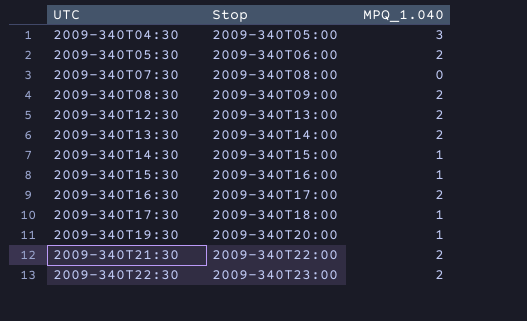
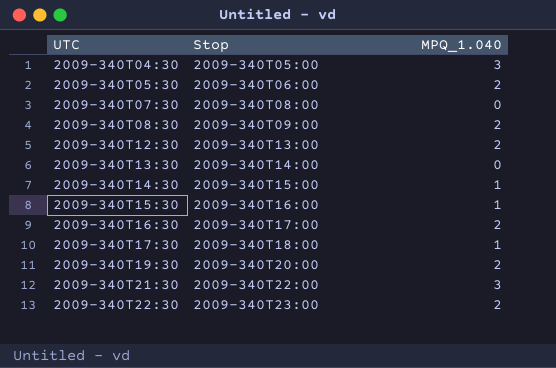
2009-340T13:30 | MPQ_1.040: 2 -> 0
2009-340T19:30 | MPQ_1.040: 1 -> 2
2009-340T21:30 | MPQ_1.040: 2 -> 3

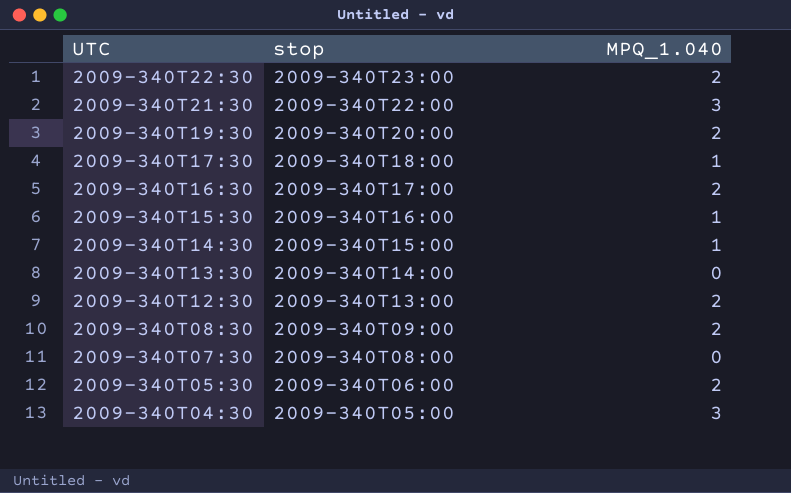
row order: UTC ascending -> UTC descending
column name: Stop -> stop

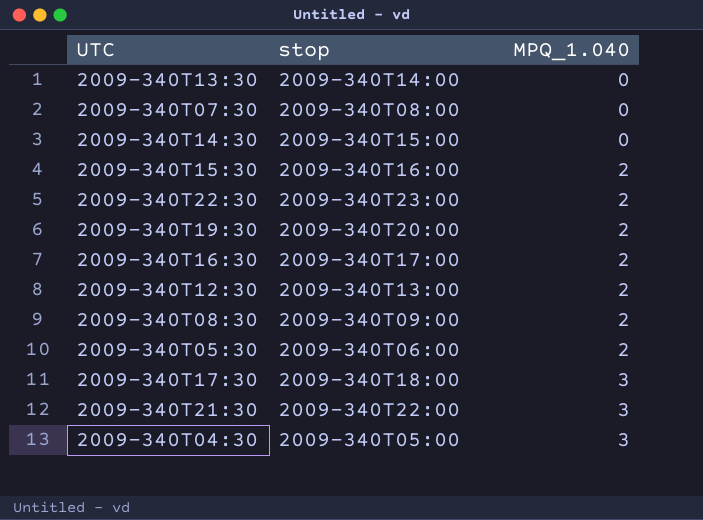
row order: UTC descending -> MPQ_1.040 ascending
2009-340T14:30 | MPQ_1.040: 1 -> 0
2009-340T15:30 | MPQ_1.040: 1 -> 2
2009-340T17:30 | MPQ_1.040: 1 -> 3

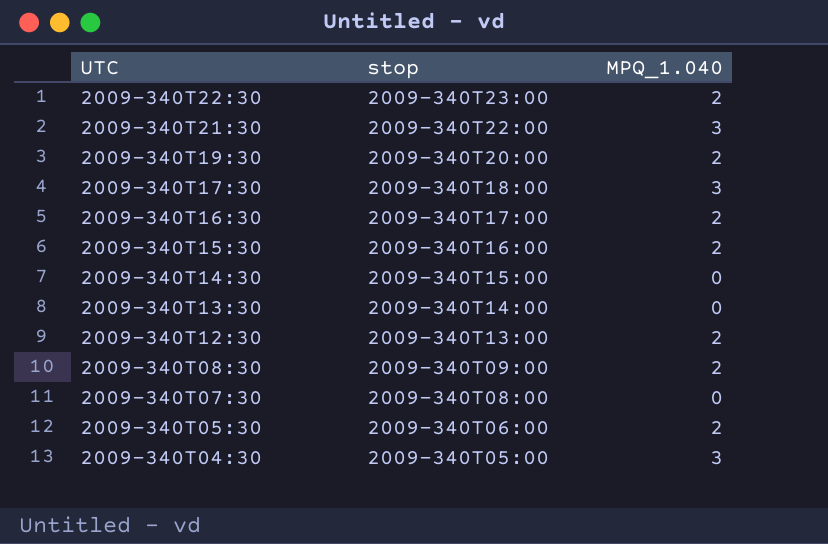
row order: MPQ_1.040 ascending -> UTC descending

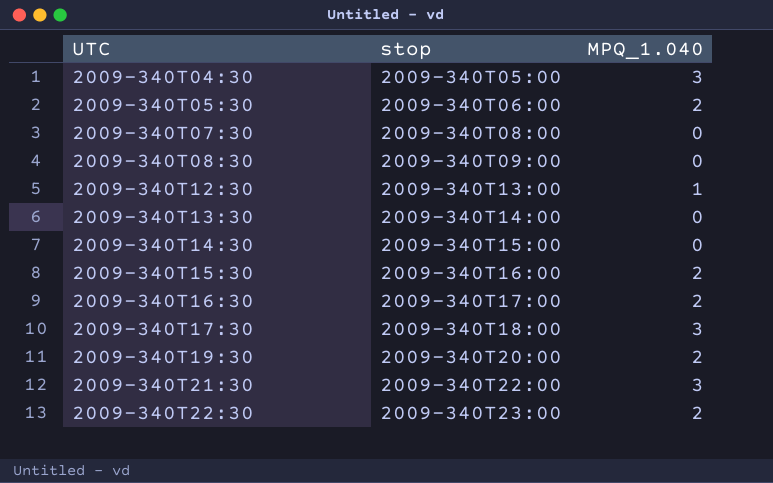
row order: UTC descending -> UTC ascending
2009-340T08:30 | MPQ_1.040: 2 -> 0
2009-340T12:30 | MPQ_1.040: 2 -> 1

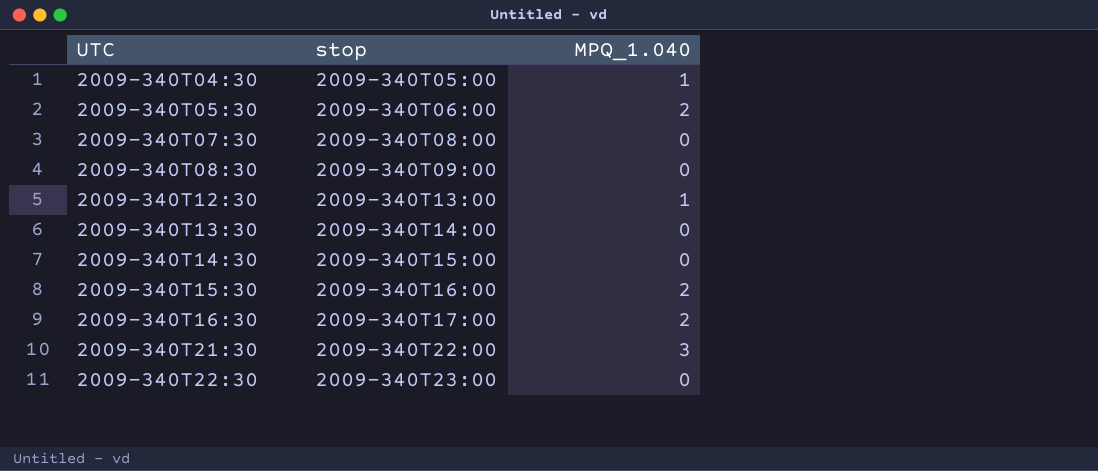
row 2009-340T17:30: 2009-340T18:00 | 3 -> none
row 2009-340T19:30: 2009-340T20:00 | 2 -> none
2009-340T04:30 | MPQ_1.040: 3 -> 1
2009-340T22:30 | MPQ_1.040: 2 -> 0

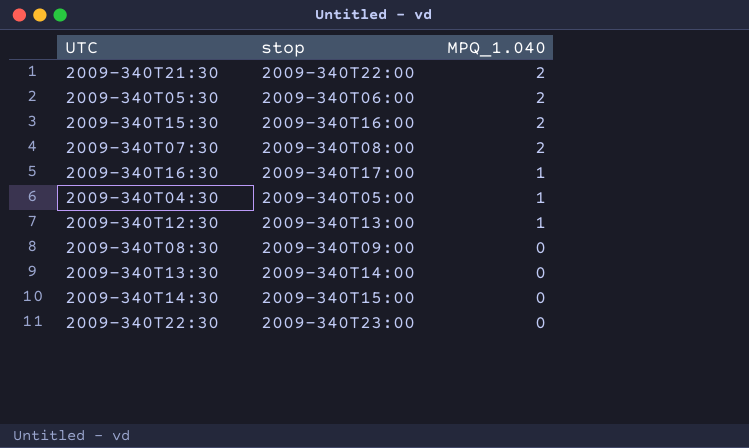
row order: UTC ascending -> MPQ_1.040 descending
2009-340T21:30 | MPQ_1.040: 3 -> 2
2009-340T07:30 | MPQ_1.040: 0 -> 2
2009-340T16:30 | MPQ_1.040: 2 -> 1

